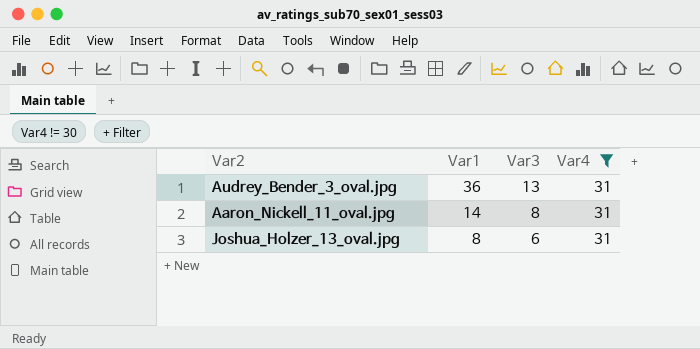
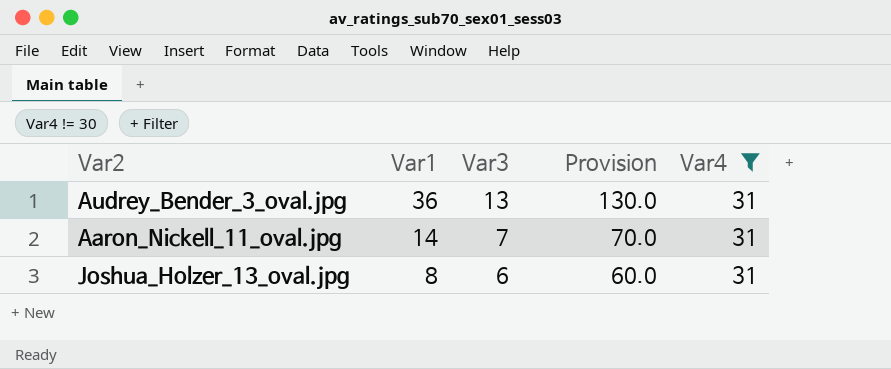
column Provision | formula: none -> [Var3] * 10
Aaron_Nickell_11_oval.jpg | Var3: 8 -> 7

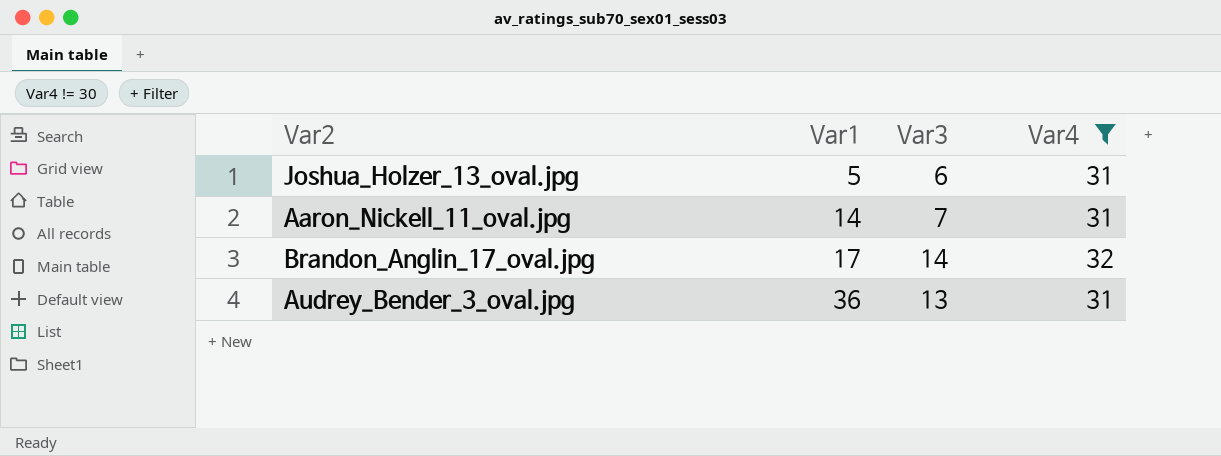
row order: Var1 descending -> Var1 ascending
column Provision | formula: [Var3] * 10 -> none
Joshua_Holzer_13_oval.jpg | Var1: 8 -> 5
row Brandon_Anglin_17_oval.jpg: none -> 17 | 14 | 32

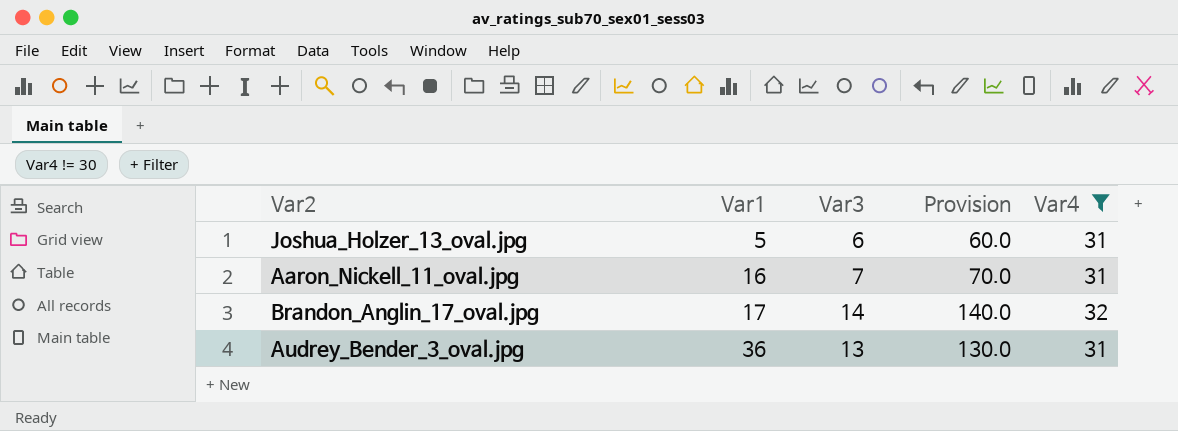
column Provision | formula: none -> [Var3] * 10
Aaron_Nickell_11_oval.jpg | Var1: 14 -> 16

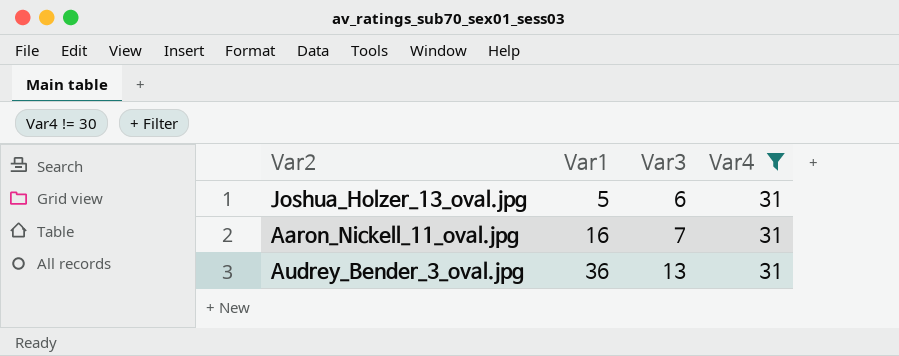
column Provision | formula: [Var3] * 10 -> none
row Brandon_Anglin_17_oval.jpg: 17 | 14 | 140.0 | 32 -> none

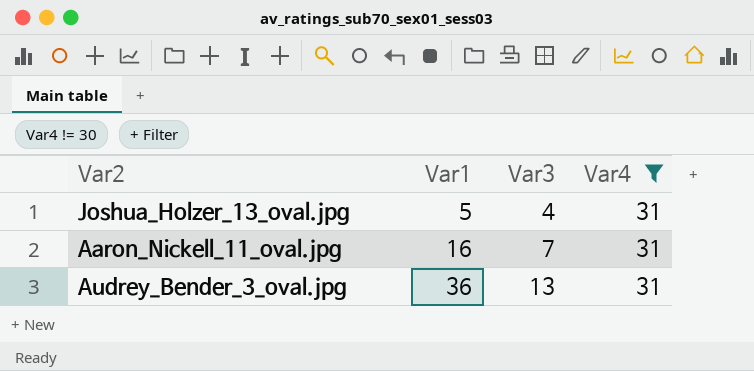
Joshua_Holzer_13_oval.jpg | Var3: 6 -> 4

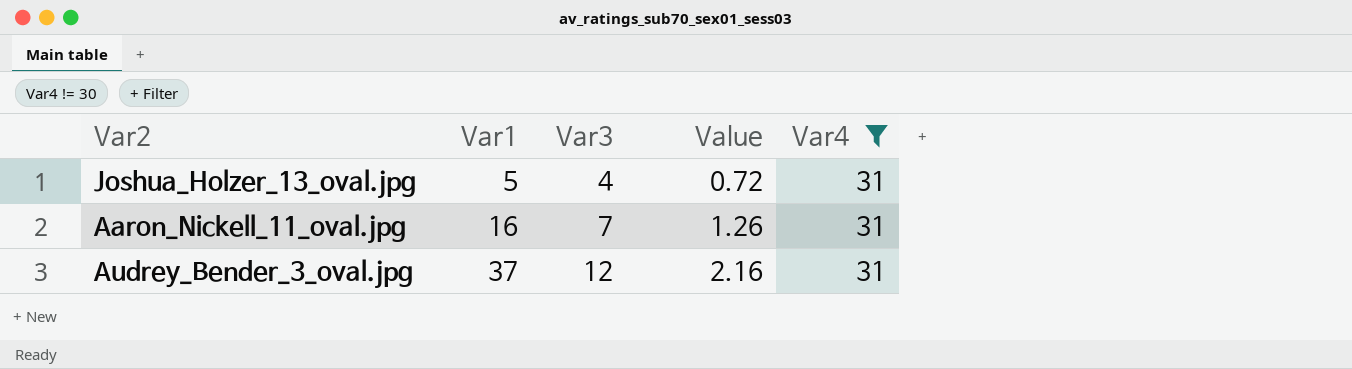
column Value | formula: none -> [Var3] * 0.18
Audrey_Bender_3_oval.jpg | Var1: 36 -> 37
Audrey_Bender_3_oval.jpg | Var3: 13 -> 12

